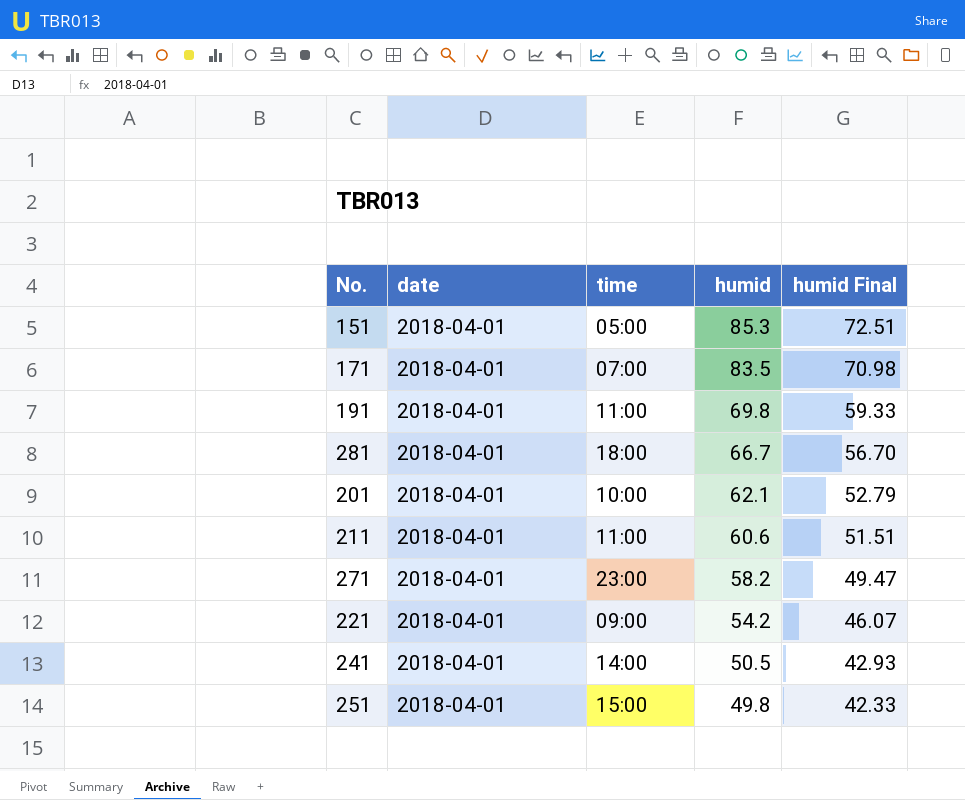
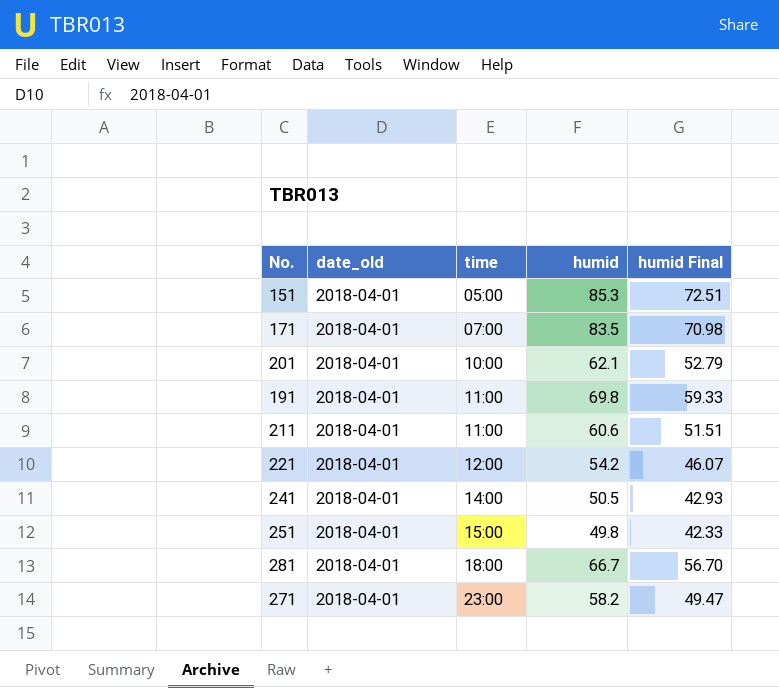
row order: humid descending -> time ascending
column name: date -> date_old
221 | time: 09:00 -> 12:00

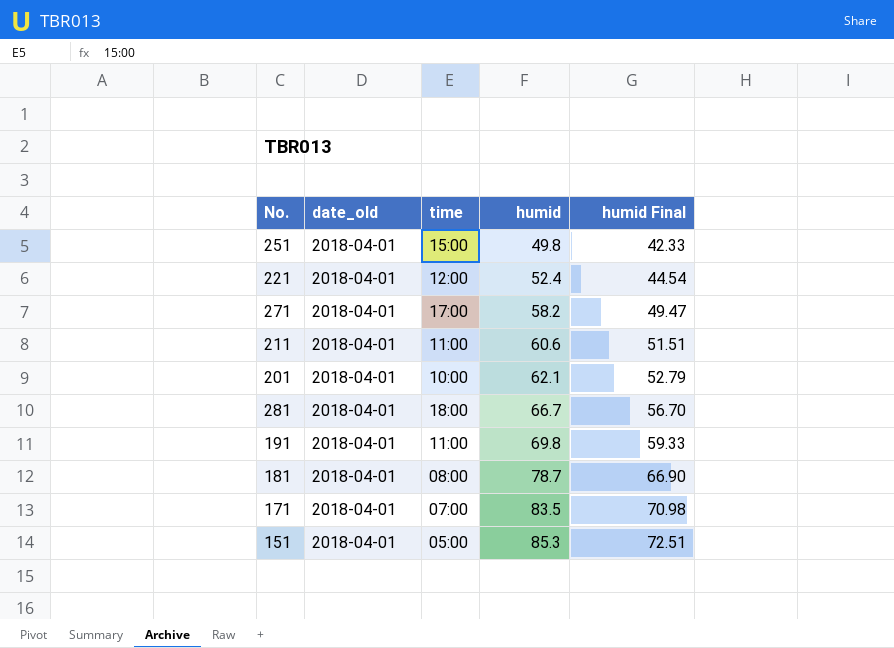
row order: time ascending -> humid ascending
row 241: 2018-04-01 | 14:00 | 50.5 | 42.93 -> none
221 | humid: 54.2 -> 52.4
221 | humid Final: 46.07 -> 44.54
271 | time: 23:00 -> 17:00
row 181: none -> 2018-04-01 | 08:00 | 78.7 | 66.90

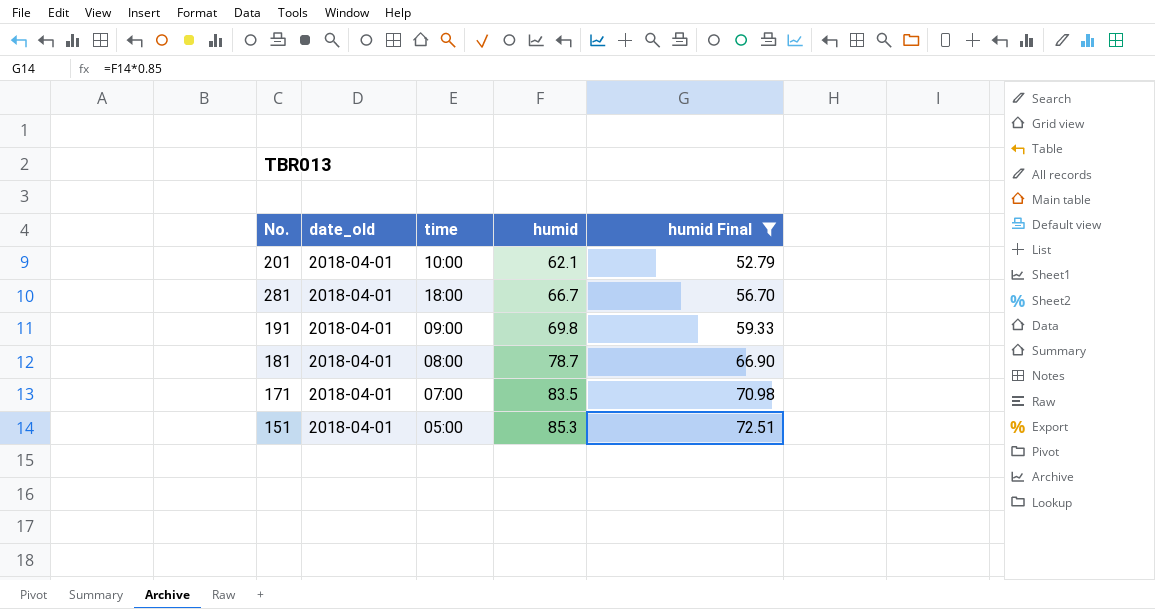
filter: none -> humid Final >= 52.79
191 | time: 11:00 -> 09:00

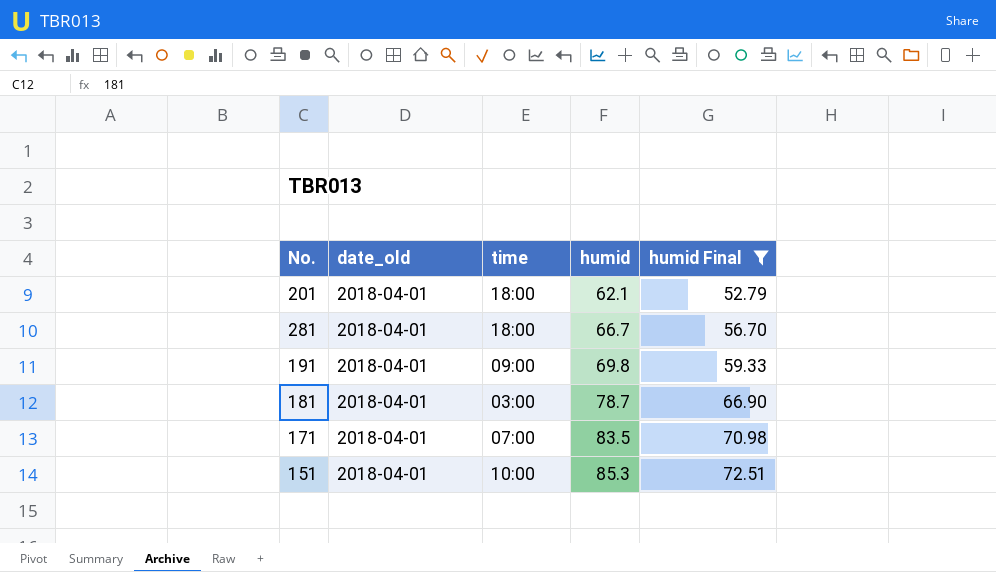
201 | time: 10:00 -> 18:00
181 | time: 08:00 -> 03:00
151 | time: 05:00 -> 10:00

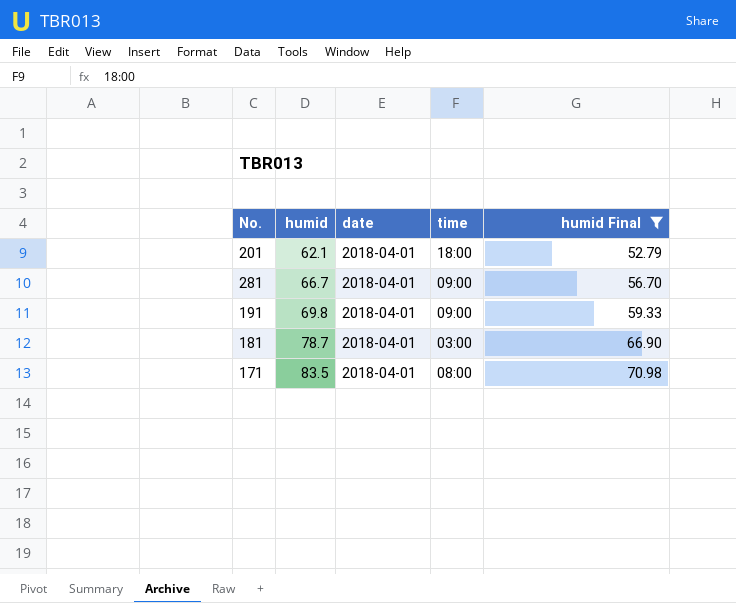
column humid | position: 4 -> 2
column name: date_old -> date
row 151: 2018-04-01 | 10:00 | 85.3 | 72.51 -> none
281 | time: 18:00 -> 09:00
171 | time: 07:00 -> 08:00

